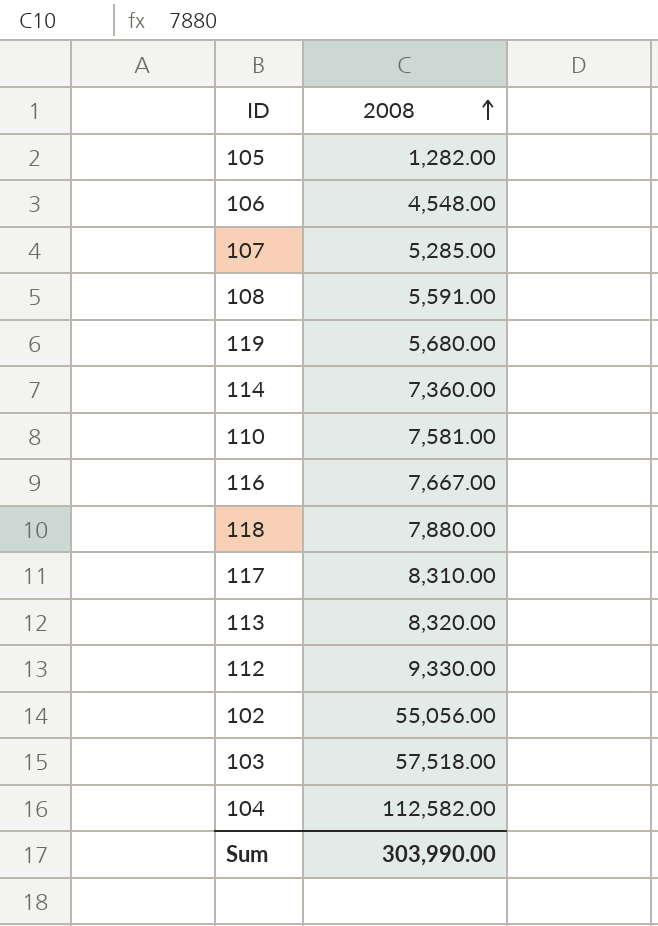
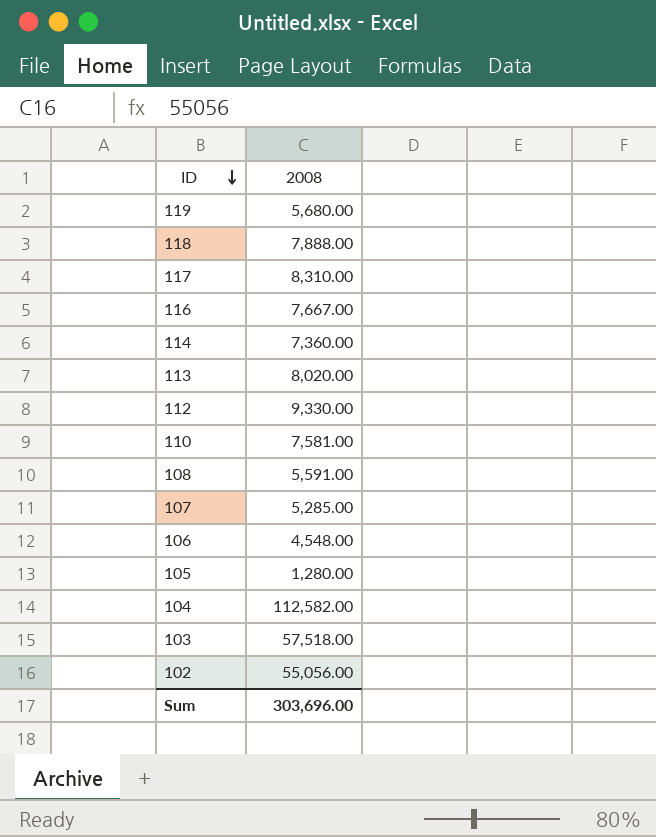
row order: 2008 ascending -> ID descending
118 | 2008: 7,880.00 -> 7,888.00
113 | 2008: 8,320.00 -> 8,020.00
105 | 2008: 1,282.00 -> 1,280.00
Sum | 2008: 303,990.00 -> 303,696.00

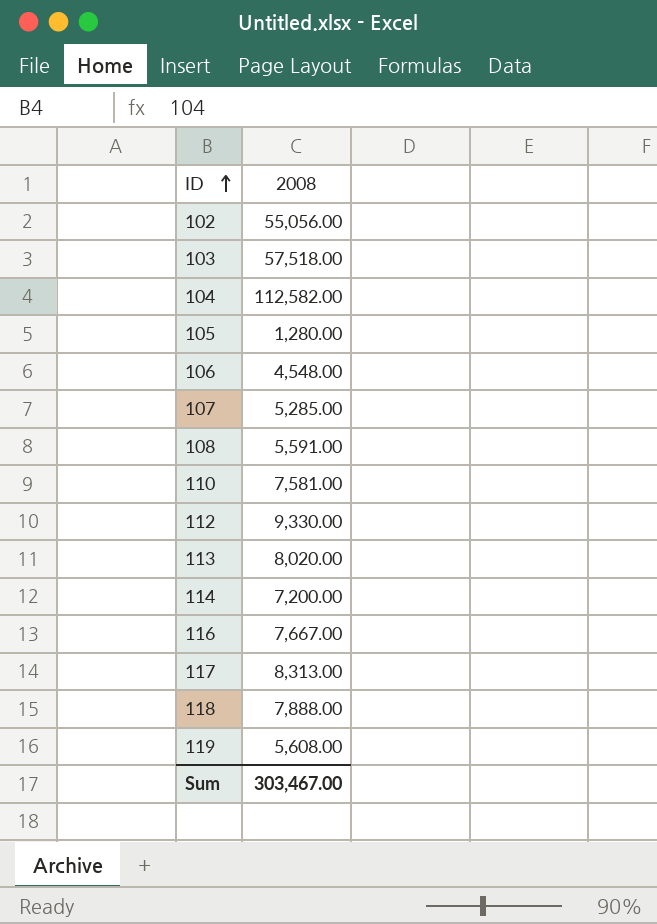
row order: ID descending -> ID ascending
114 | 2008: 7,360.00 -> 7,200.00
117 | 2008: 8,310.00 -> 8,313.00
119 | 2008: 5,680.00 -> 5,608.00
Sum | 2008: 303,696.00 -> 303,467.00

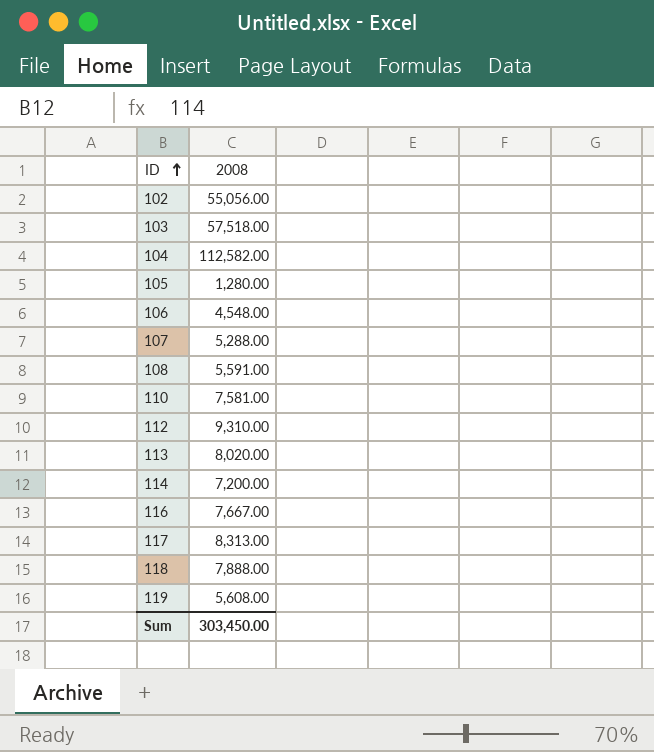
107 | 2008: 5,285.00 -> 5,288.00
112 | 2008: 9,330.00 -> 9,310.00
Sum | 2008: 303,467.00 -> 303,450.00

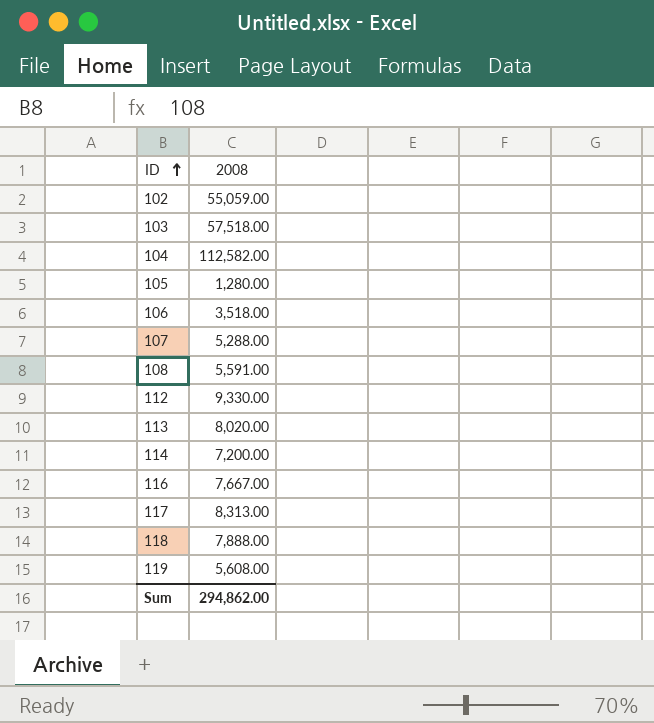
row 110: 7,581.00 -> none
102 | 2008: 55,056.00 -> 55,059.00
106 | 2008: 4,548.00 -> 3,518.00
112 | 2008: 9,310.00 -> 9,330.00
Sum | 2008: 303,450.00 -> 294,862.00

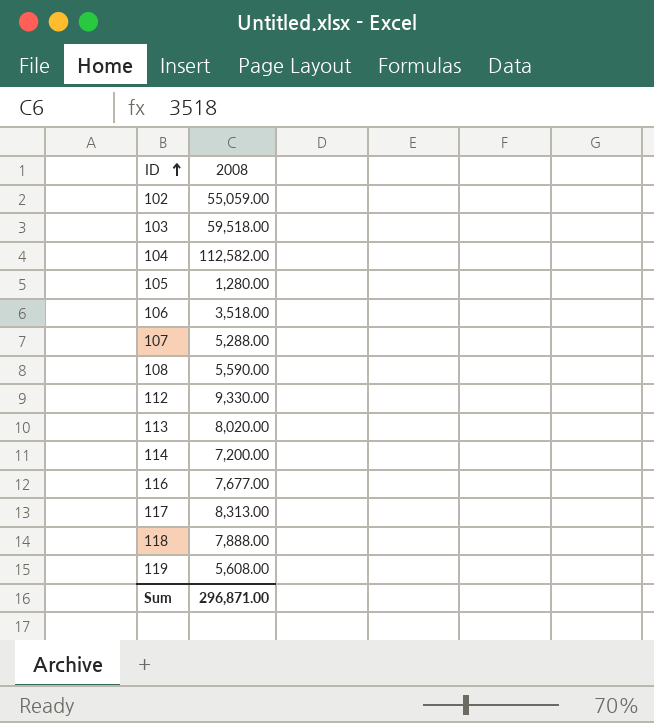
103 | 2008: 57,518.00 -> 59,518.00
108 | 2008: 5,591.00 -> 5,590.00
116 | 2008: 7,667.00 -> 7,677.00
Sum | 2008: 294,862.00 -> 296,871.00

